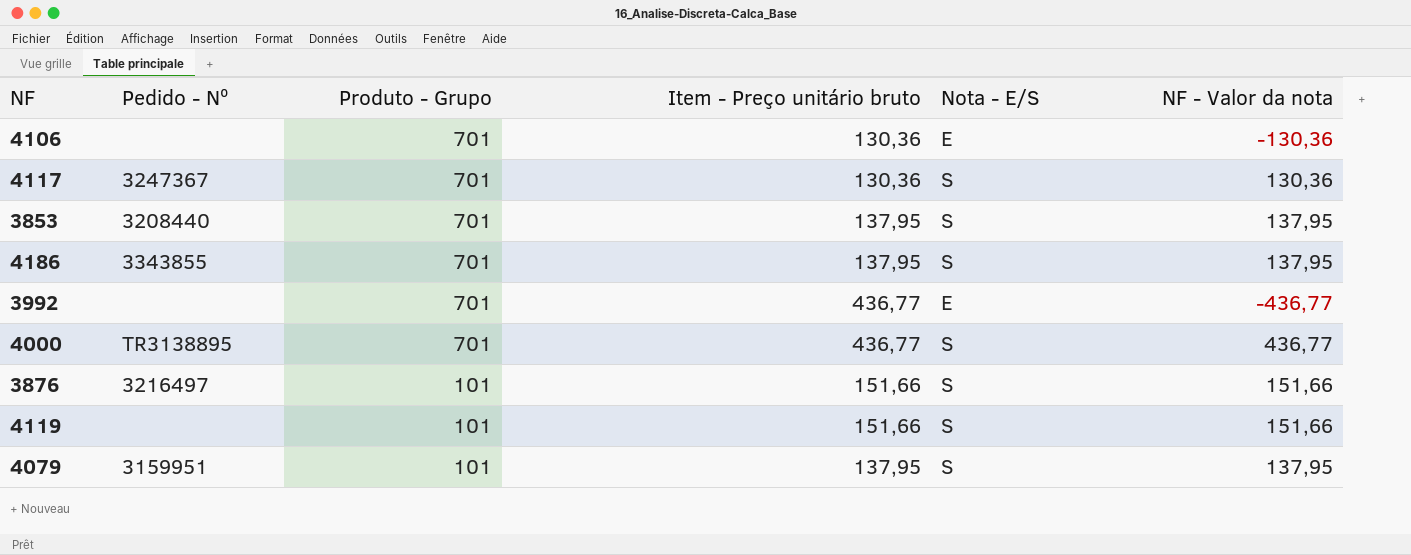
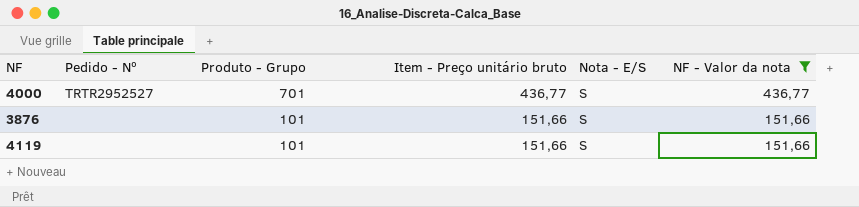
filter: none -> NF - Valor da nota >= 151,66
4000 | Pedido - Nº: TR3138895 -> TRTR2952527
3876 | Pedido - Nº: 3216497 -> none

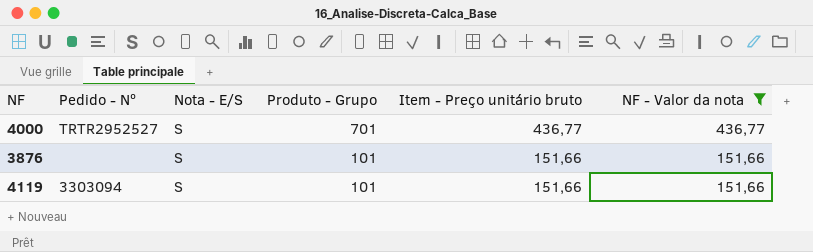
column Nota - E/S | position: 5 -> 3
4119 | Pedido - Nº: none -> 3303094

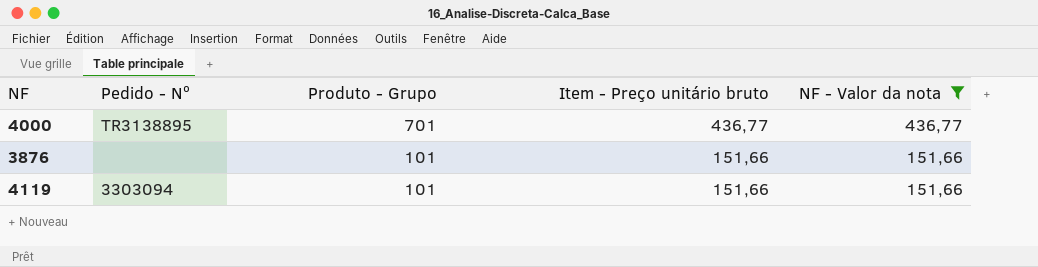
column Nota - E/S | position: 3 -> none
4000 | Pedido - Nº: TRTR2952527 -> TR3138895

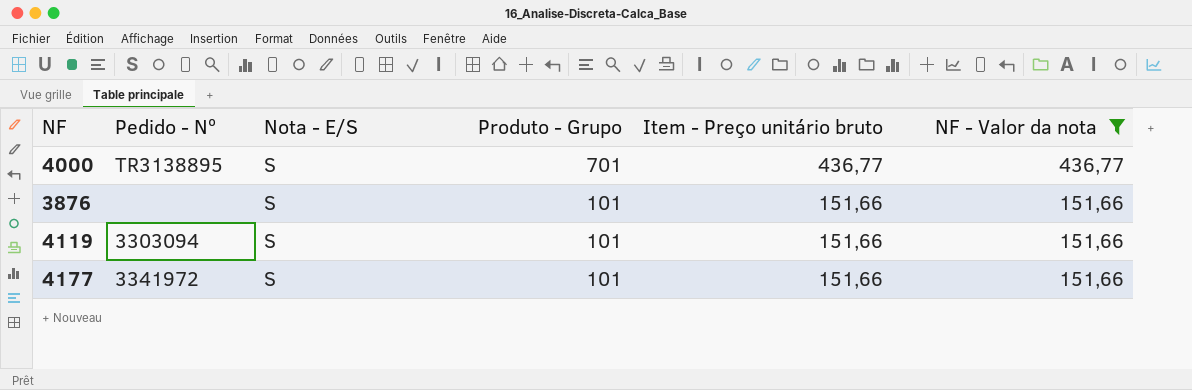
column Nota - E/S | position: none -> 3
row 4177: none -> 3341972 | S | 101 | 151,66 | 151,66

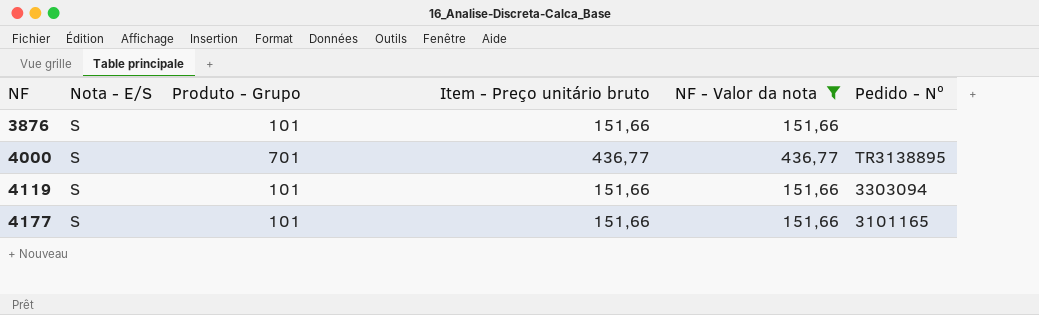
row order: Produto - Grupo descending -> NF ascending
column Pedido - Nº | position: 2 -> 6
4177 | Pedido - Nº: 3341972 -> 3101165

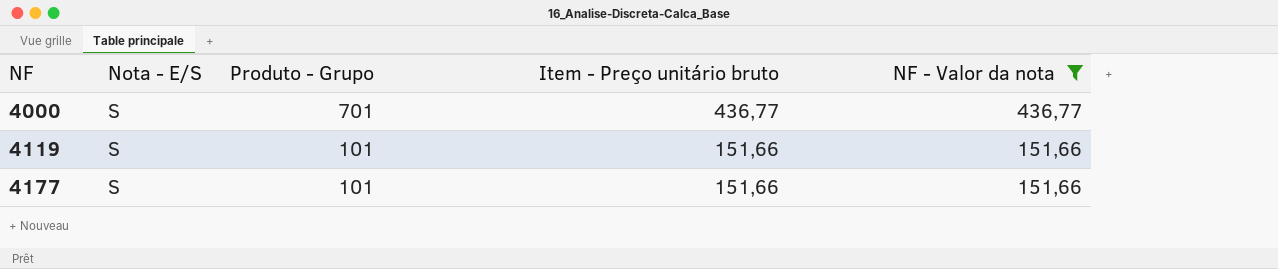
column Pedido - Nº | position: 6 -> none
row 3876: S | 101 | 151,66 | 151,66 | none -> none

